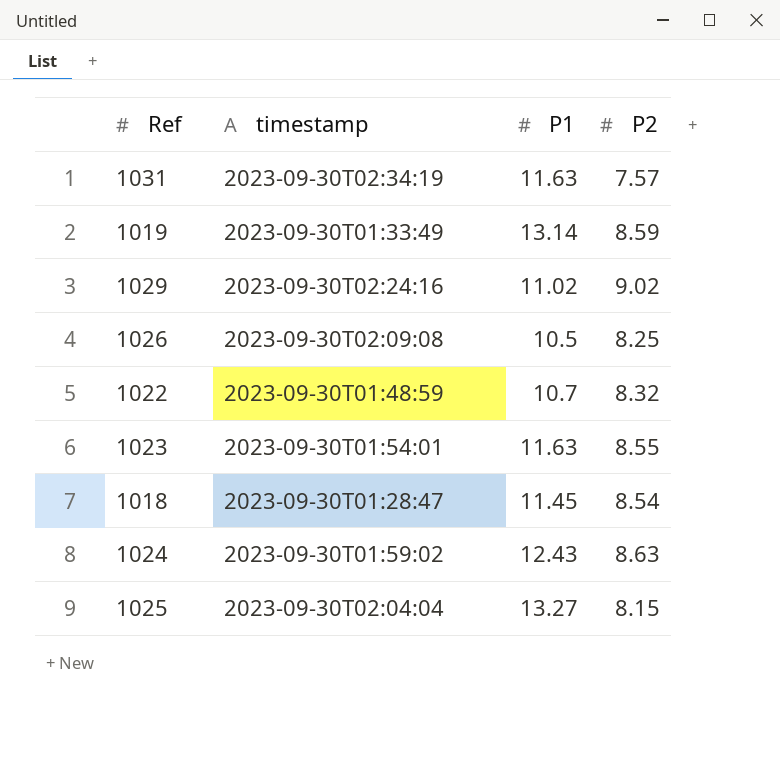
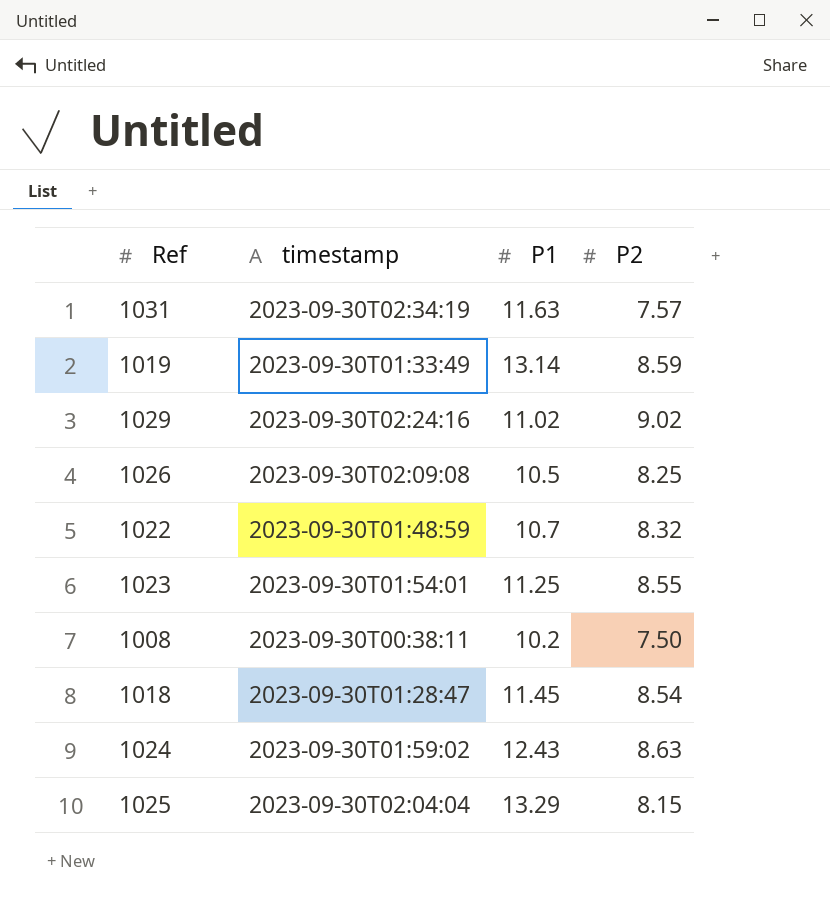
1023 | P1: 11.63 -> 11.25
row 1008: none -> 2023-09-30T00:38:11 | 10.2 | 7.50
1025 | P1: 13.27 -> 13.29

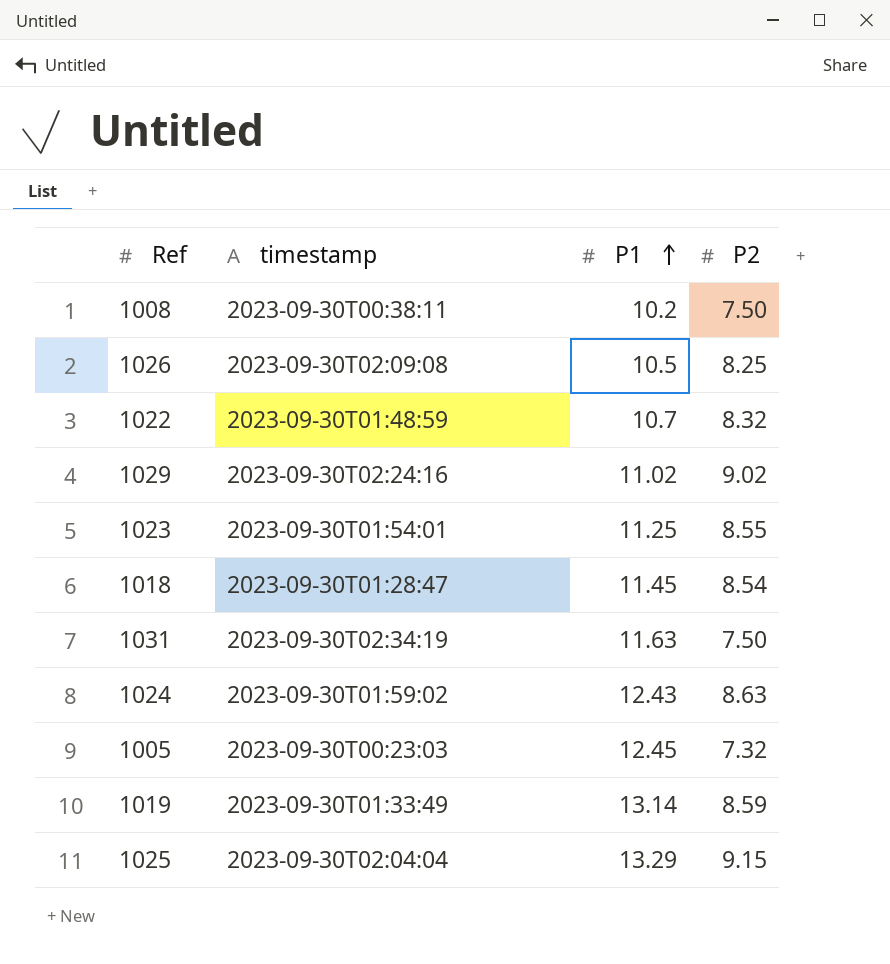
row order: none -> P1 ascending
1031 | P2: 7.57 -> 7.50
row 1005: none -> 2023-09-30T00:23:03 | 12.45 | 7.32
1025 | P2: 8.15 -> 9.15

